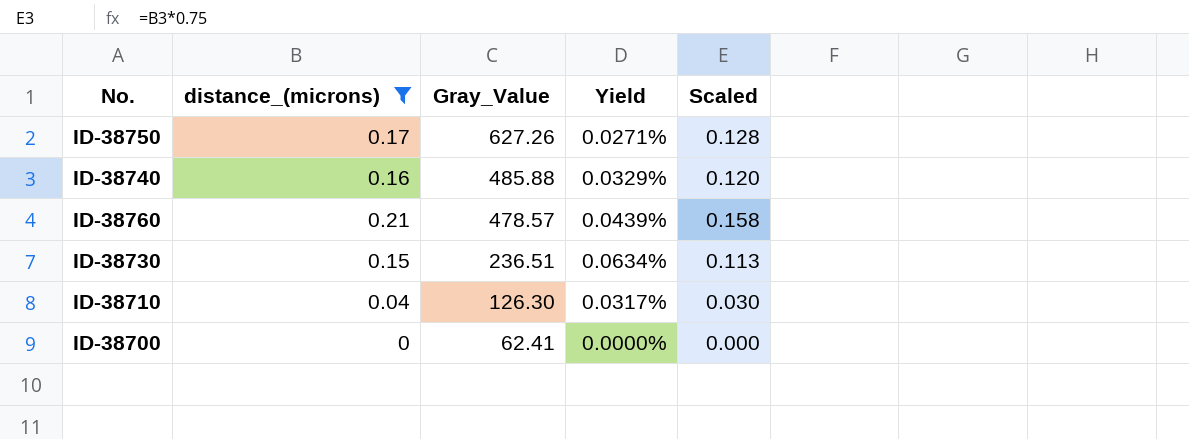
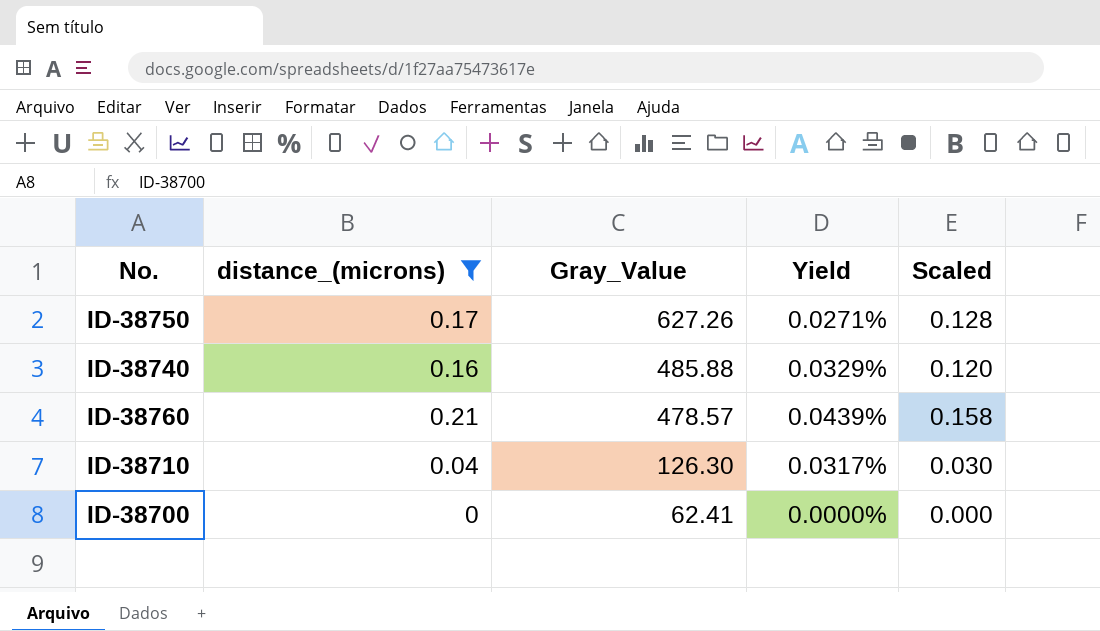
row ID-38730: 0.15 | 236.51 | 0.0634% | 0.113 -> none

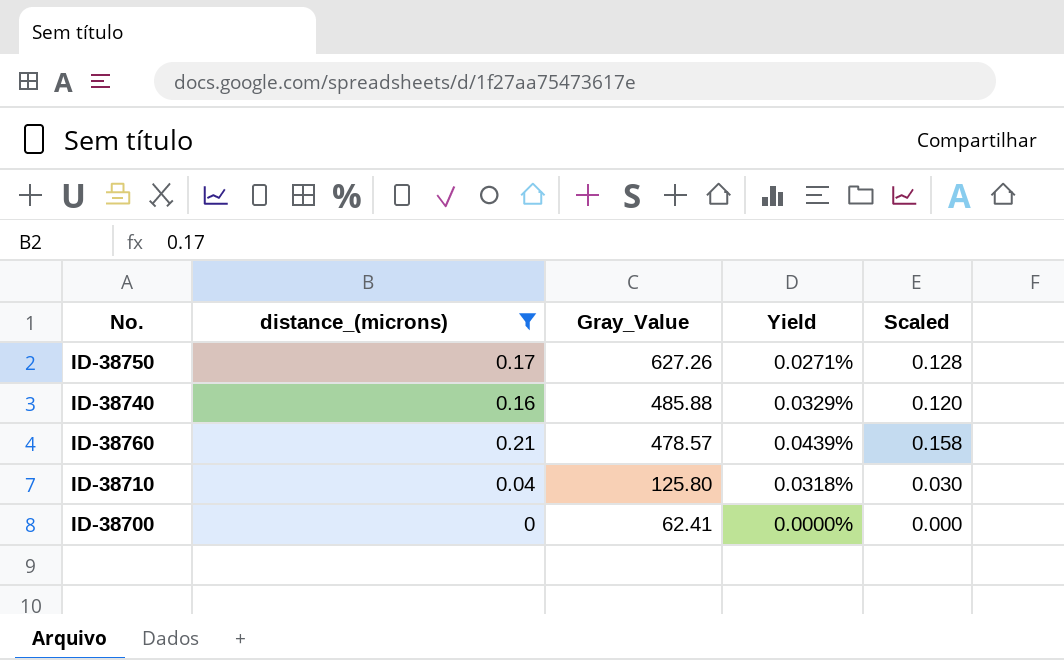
ID-38710 | Gray_Value: 126.30 -> 125.80
ID-38710 | Yield: 0.0317% -> 0.0318%

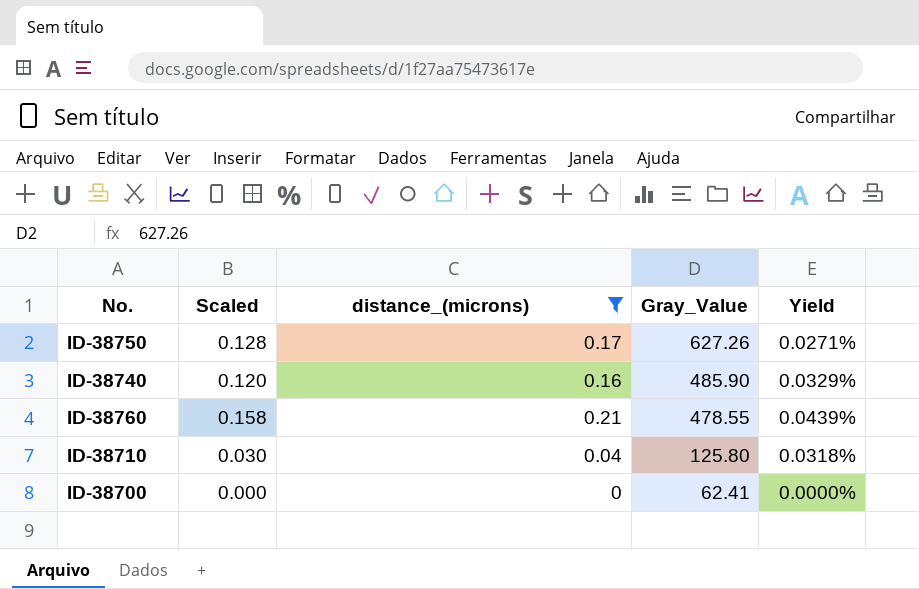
column Scaled | position: 5 -> 2
ID-38740 | Gray_Value: 485.88 -> 485.90
ID-38760 | Gray_Value: 478.57 -> 478.55

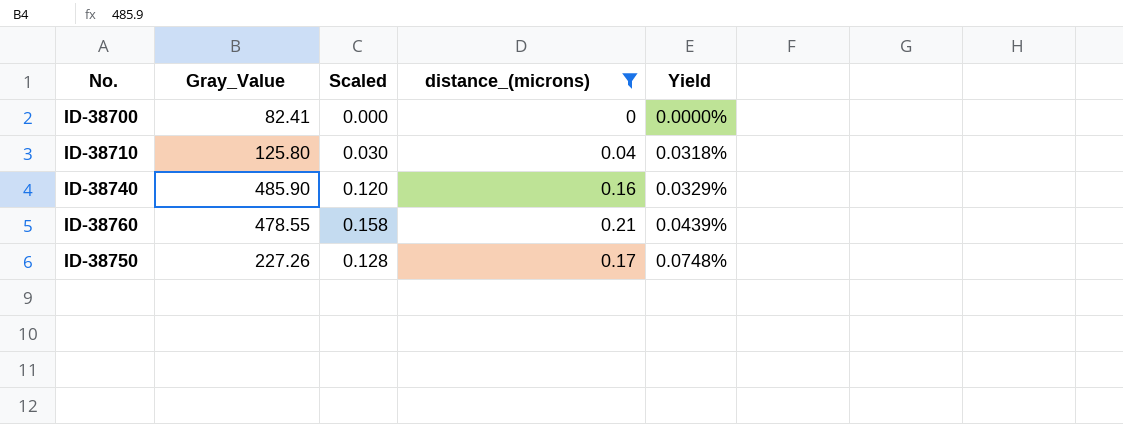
row order: Gray_Value descending -> Yield ascending
column Gray_Value | position: 4 -> 2
ID-38700 | Gray_Value: 62.41 -> 82.41
ID-38750 | Gray_Value: 627.26 -> 227.26
ID-38750 | Yield: 0.0271% -> 0.0748%

